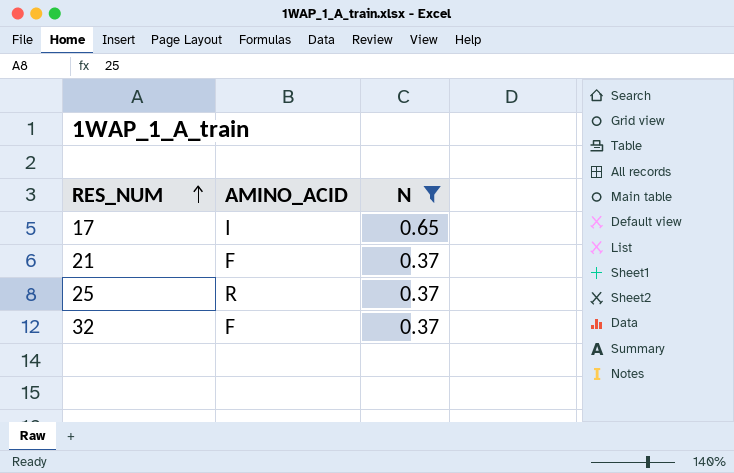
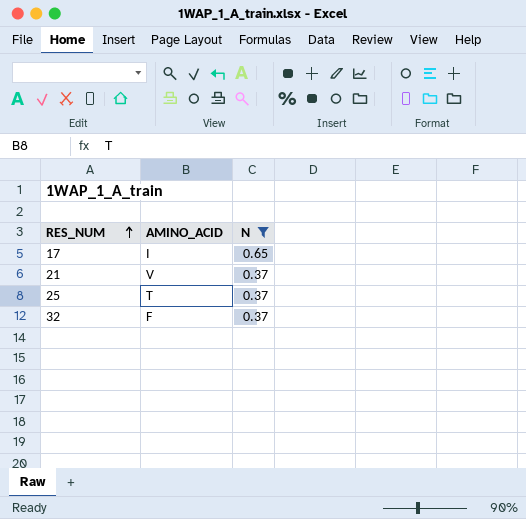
21 | AMINO_ACID: F -> V
25 | AMINO_ACID: R -> T

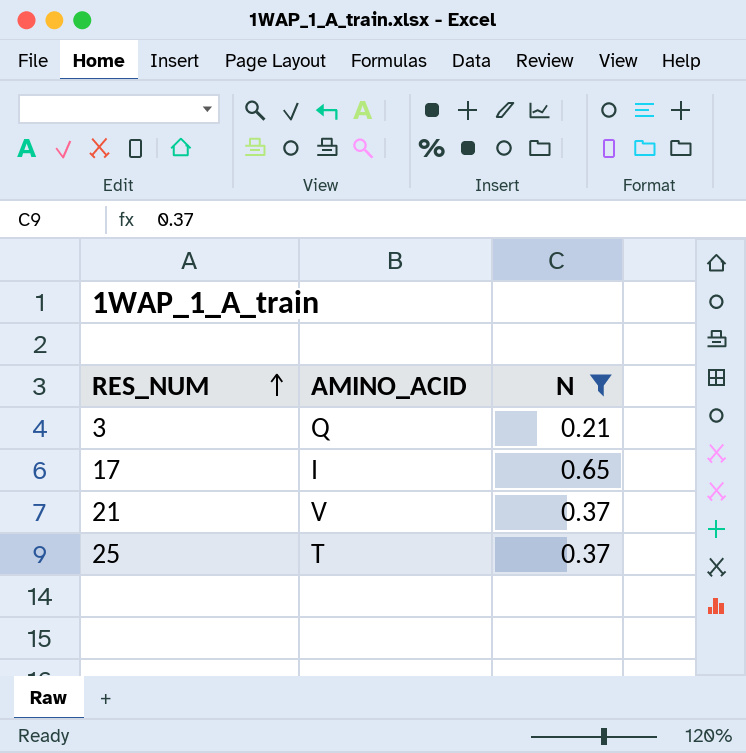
row 32: F | 0.37 -> none
row 3: none -> Q | 0.21

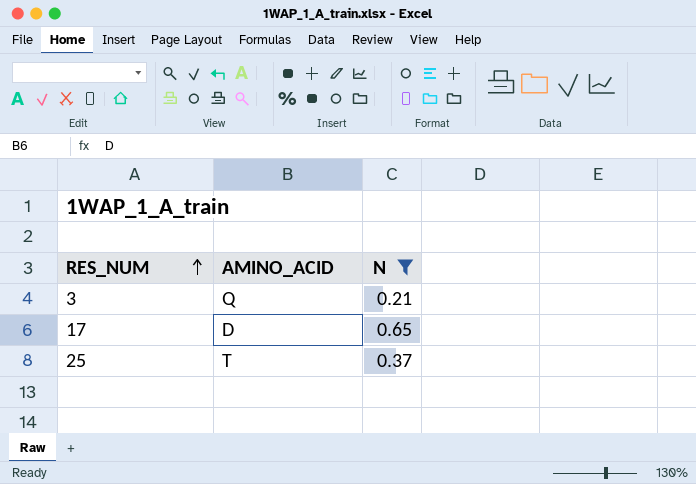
row 21: V | 0.37 -> none
17 | AMINO_ACID: I -> D

